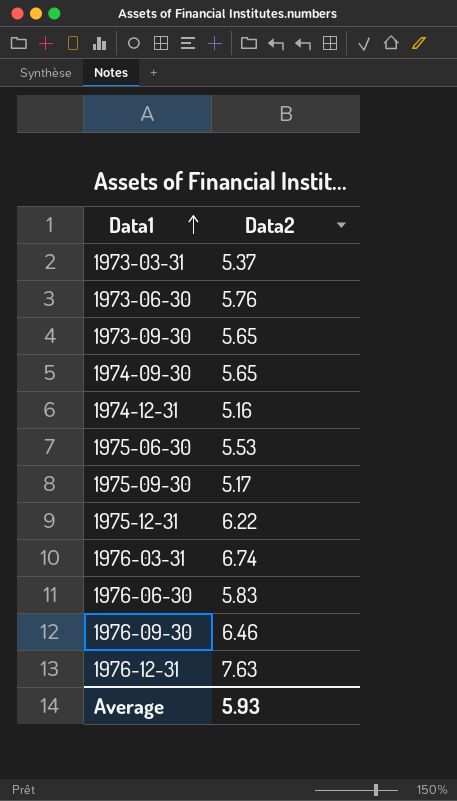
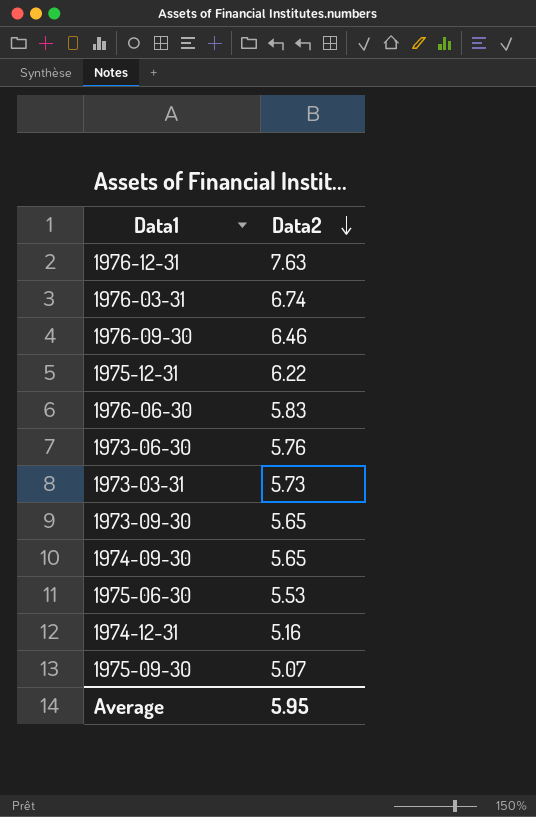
row order: Data1 ascending -> Data2 descending
1973-03-31 | Data2: 5.37 -> 5.73
1975-09-30 | Data2: 5.17 -> 5.07
Average | Data2: 5.93 -> 5.95

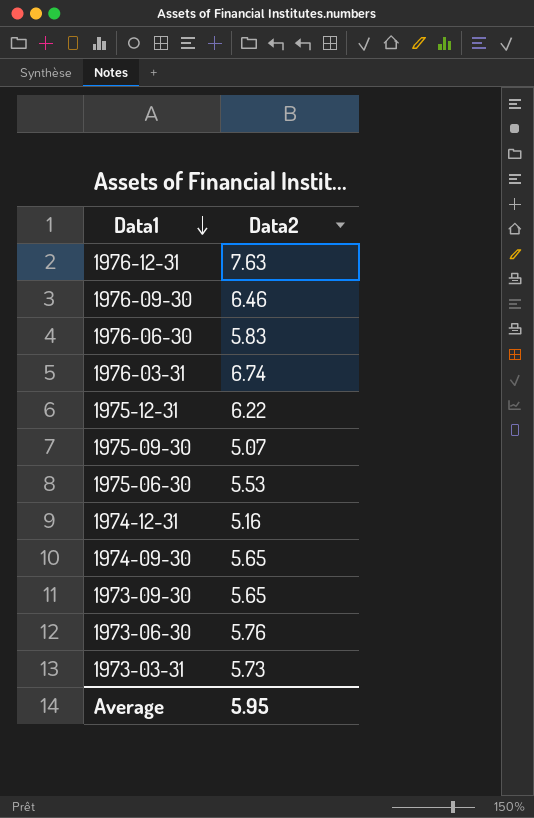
row order: Data2 descending -> Data1 descending

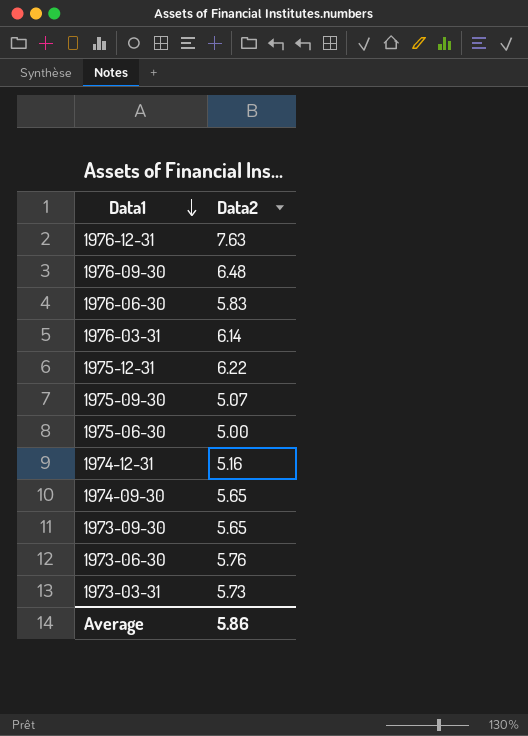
1976-09-30 | Data2: 6.46 -> 6.48
1976-03-31 | Data2: 6.74 -> 6.14
1975-06-30 | Data2: 5.53 -> 5.00
Average | Data2: 5.95 -> 5.86

